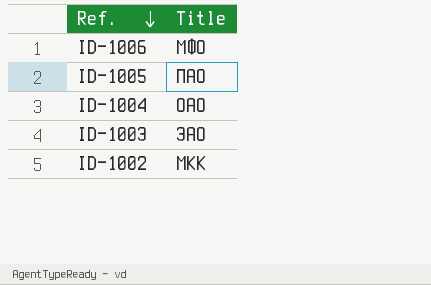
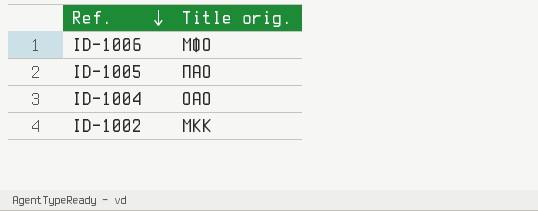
column name: Title -> Title orig.
row ID-1003: ЗАО -> none

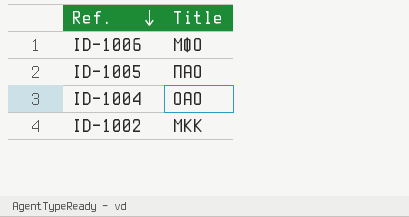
column name: Title orig. -> Title

